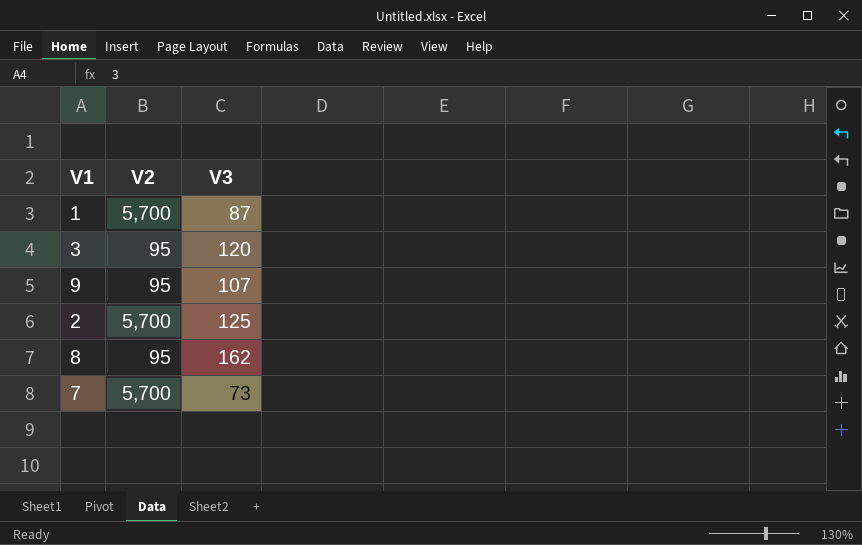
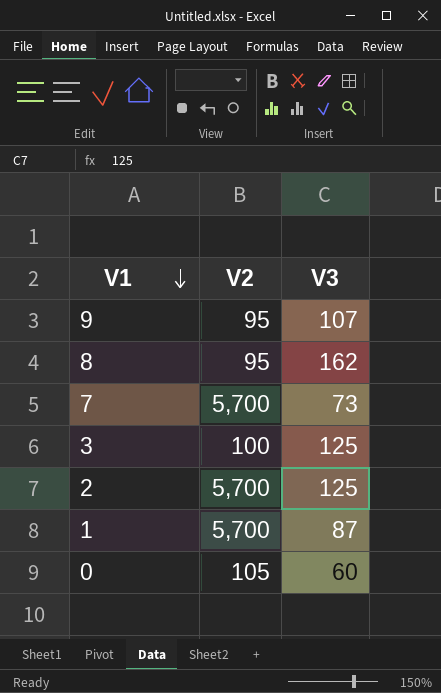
row order: none -> V1 descending
3 | V2: 95 -> 100
3 | V3: 120 -> 125
row 0: none -> 105 | 60

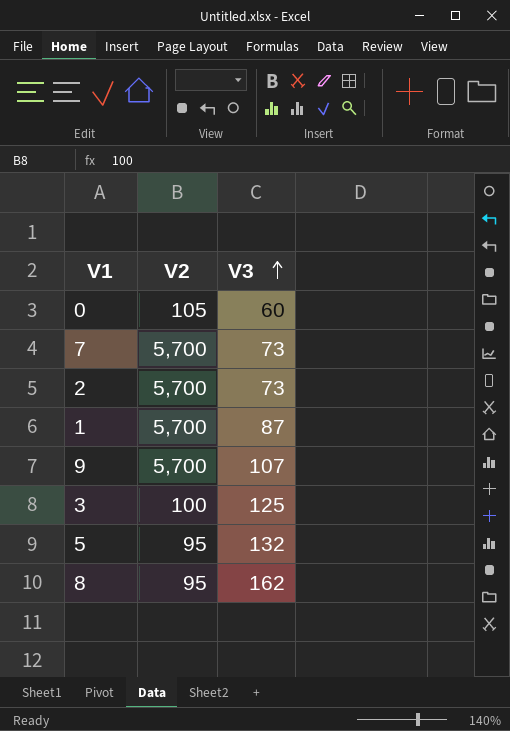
row order: V1 descending -> V3 ascending
2 | V3: 125 -> 73
9 | V2: 95 -> 5,700
row 5: none -> 95 | 132

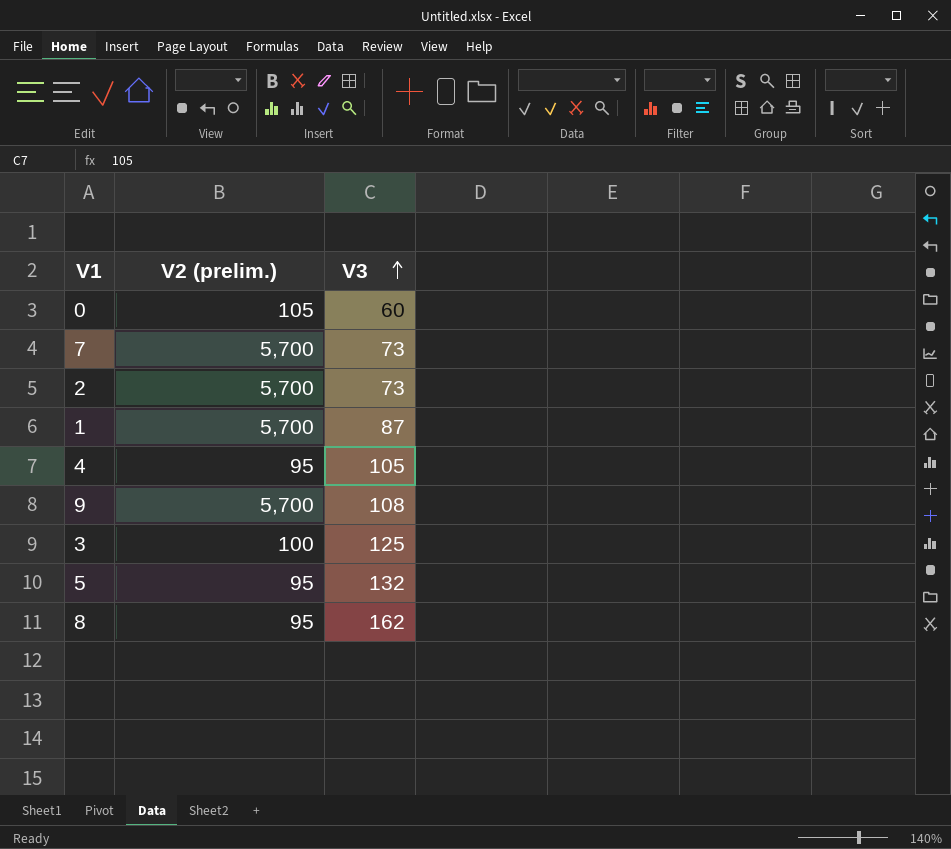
column name: V2 -> V2 (prelim.)
row 4: none -> 95 | 105
9 | V3: 107 -> 108

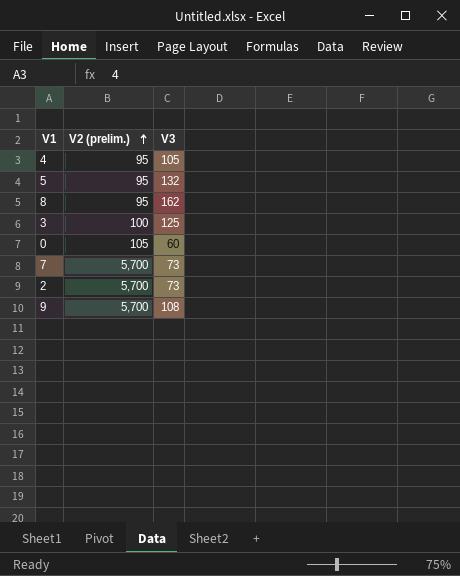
row order: V3 ascending -> V2 (prelim.) ascending
row 1: 5,700 | 87 -> none

